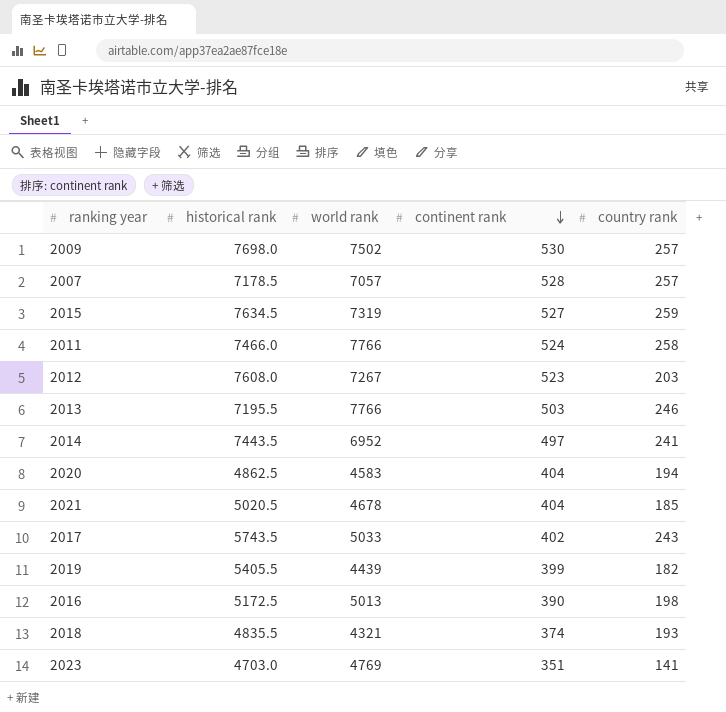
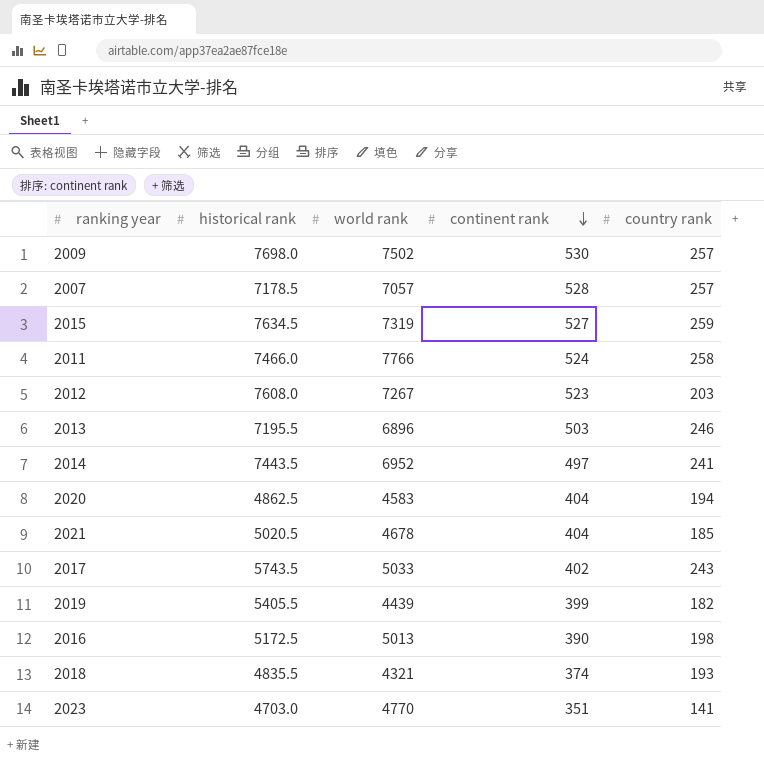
2013 | world rank: 7766 -> 6896
2023 | world rank: 4769 -> 4770

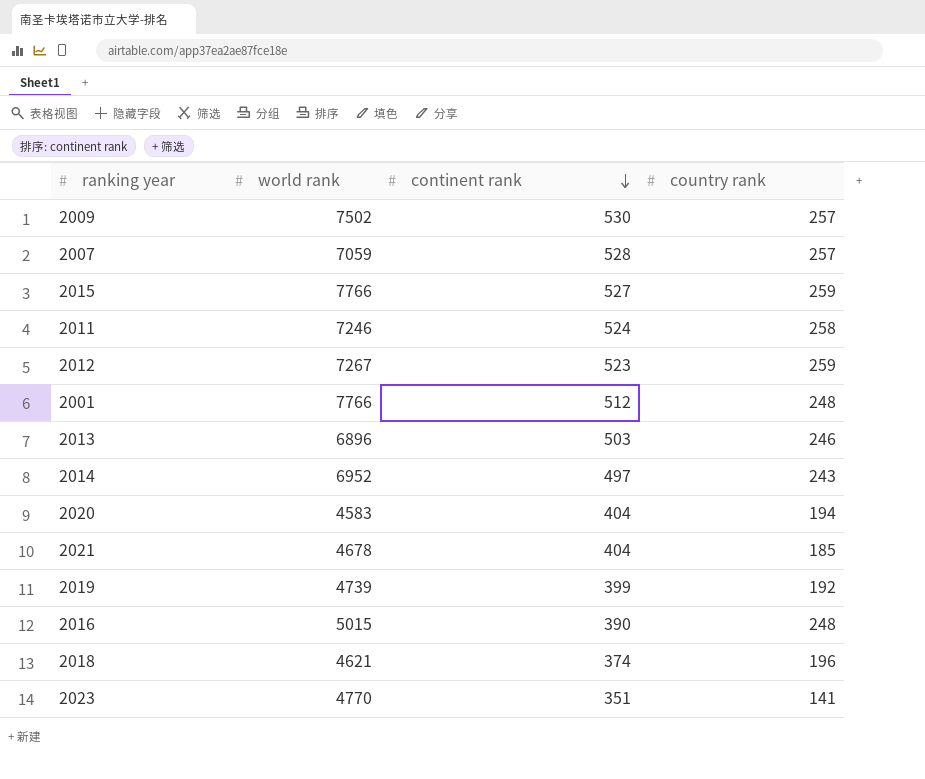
column historical rank | position: 2 -> none
row 2017: 5743.5 | 5033 | 402 | 243 -> none
2007 | world rank: 7057 -> 7059
2015 | world rank: 7319 -> 7766
2011 | world rank: 7766 -> 7246
2012 | country rank: 203 -> 259
row 2001: none -> 7766 | 512 | 248
2014 | country rank: 241 -> 243
2019 | world rank: 4439 -> 4739
2019 | country rank: 182 -> 192
2016 | world rank: 5013 -> 5015
2016 | country rank: 198 -> 248
2018 | world rank: 4321 -> 4621
2018 | country rank: 193 -> 196

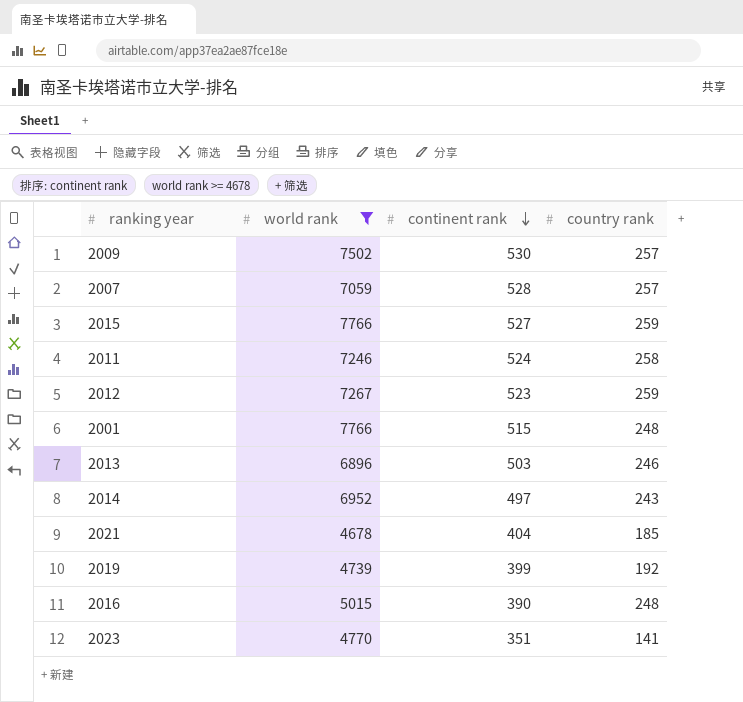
filter: none -> world rank >= 4678
2001 | continent rank: 512 -> 515

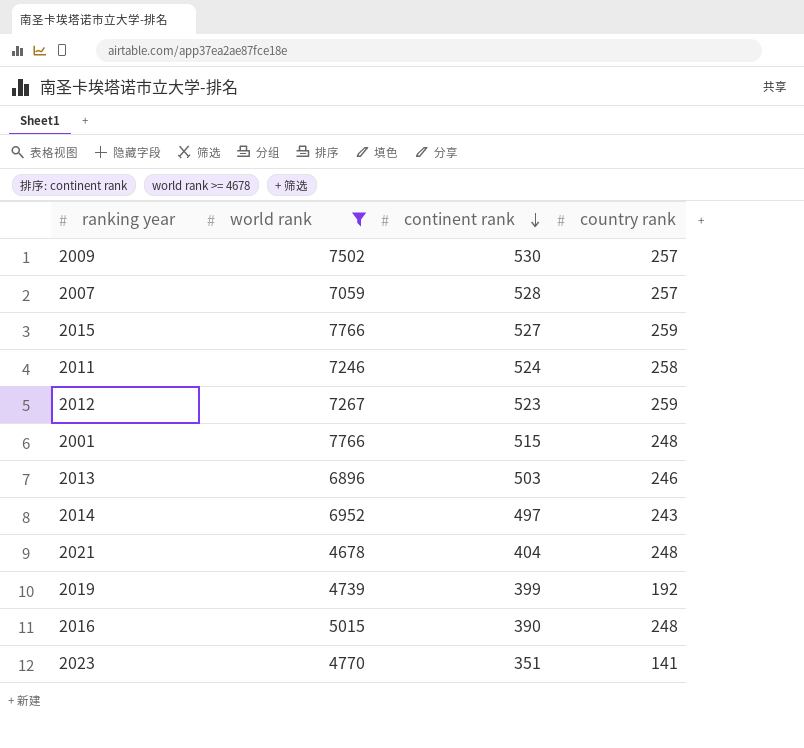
2021 | country rank: 185 -> 248

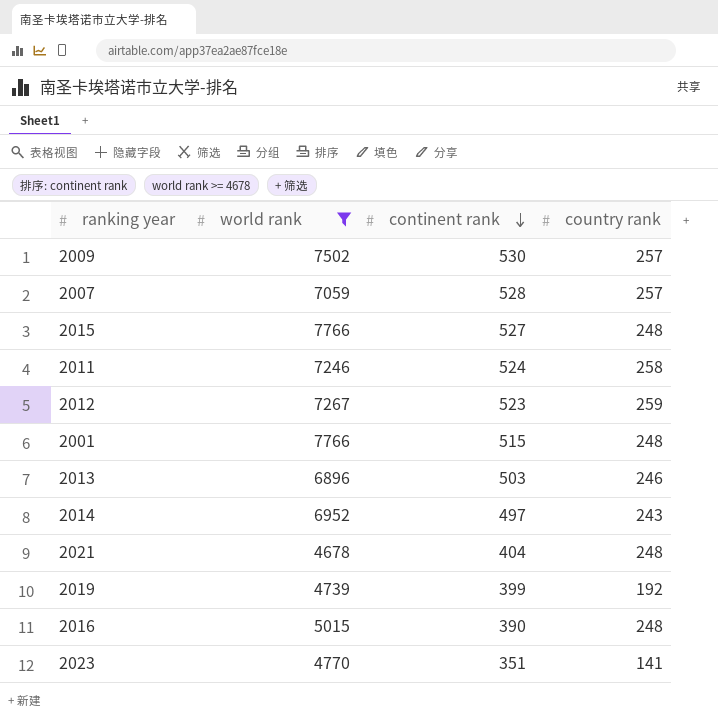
2015 | country rank: 259 -> 248

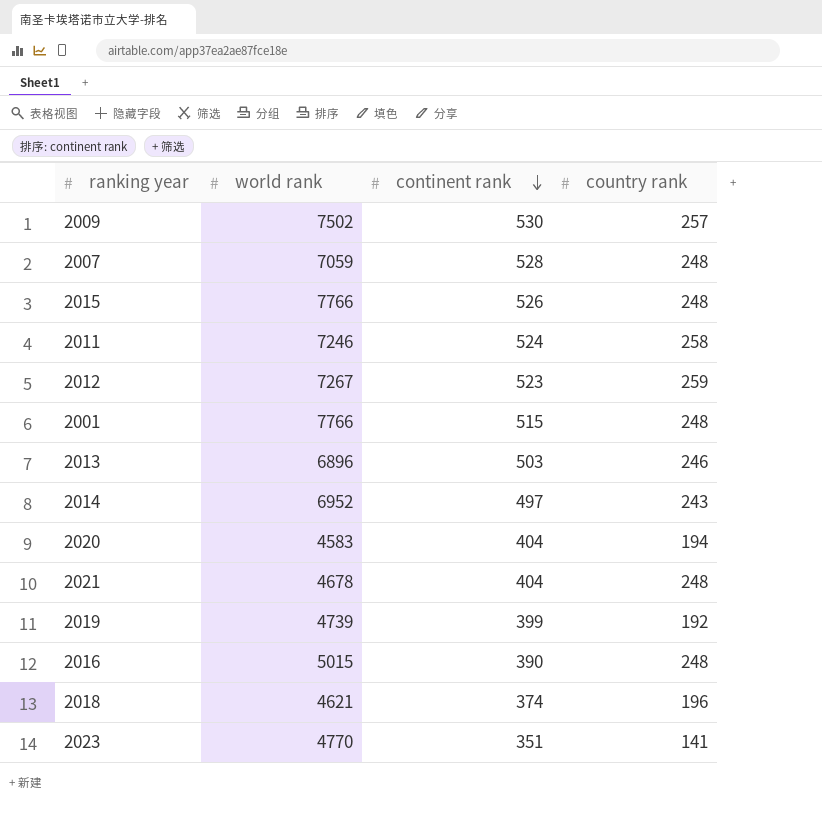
filter: world rank >= 4678 -> none
2007 | country rank: 257 -> 248
2015 | continent rank: 527 -> 526

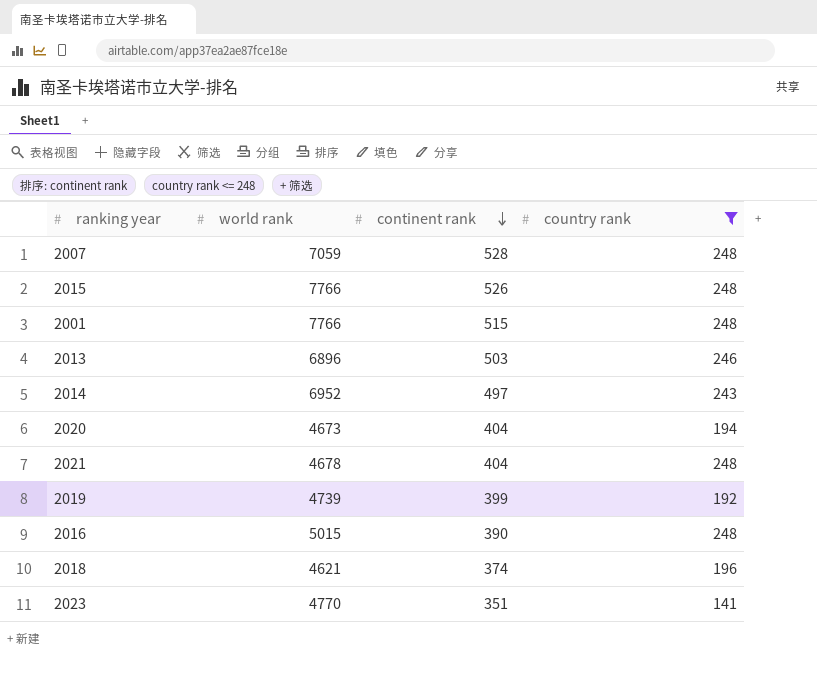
filter: none -> country rank <= 248
2020 | world rank: 4583 -> 4673

